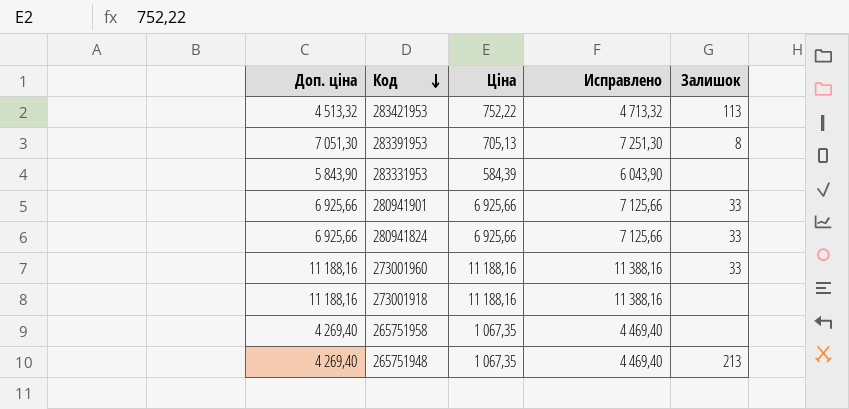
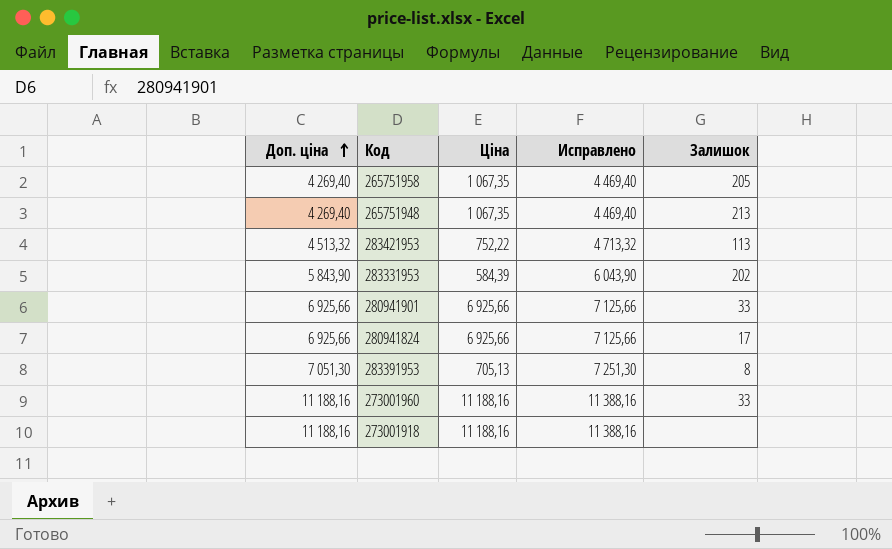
row order: Код descending -> Доп. ціна ascending
265751958 | Залишок: none -> 205
283331953 | Залишок: none -> 202
280941824 | Залишок: 33 -> 17

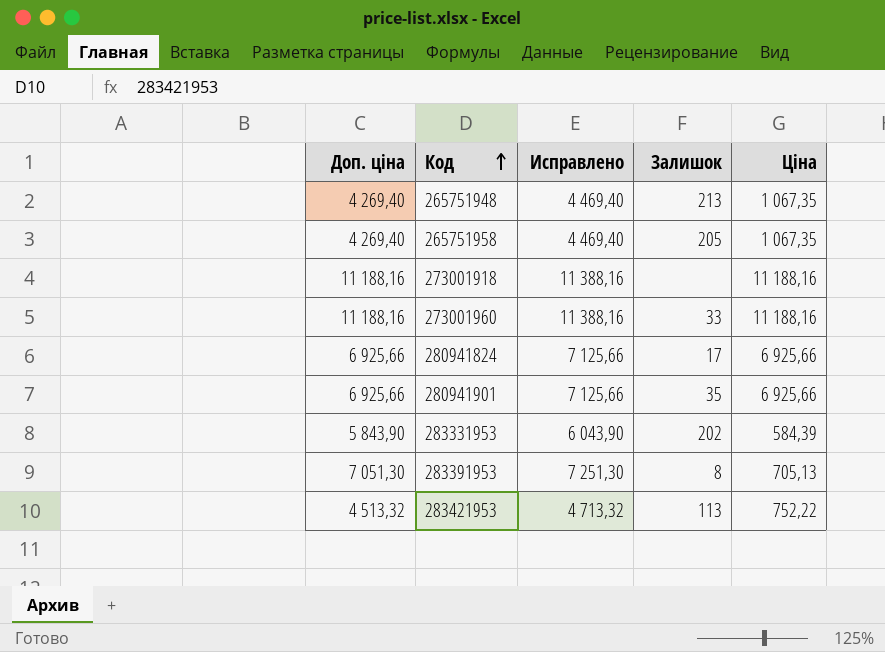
row order: Доп. ціна ascending -> Код ascending
column Ціна | position: 3 -> 5
280941901 | Залишок: 33 -> 35

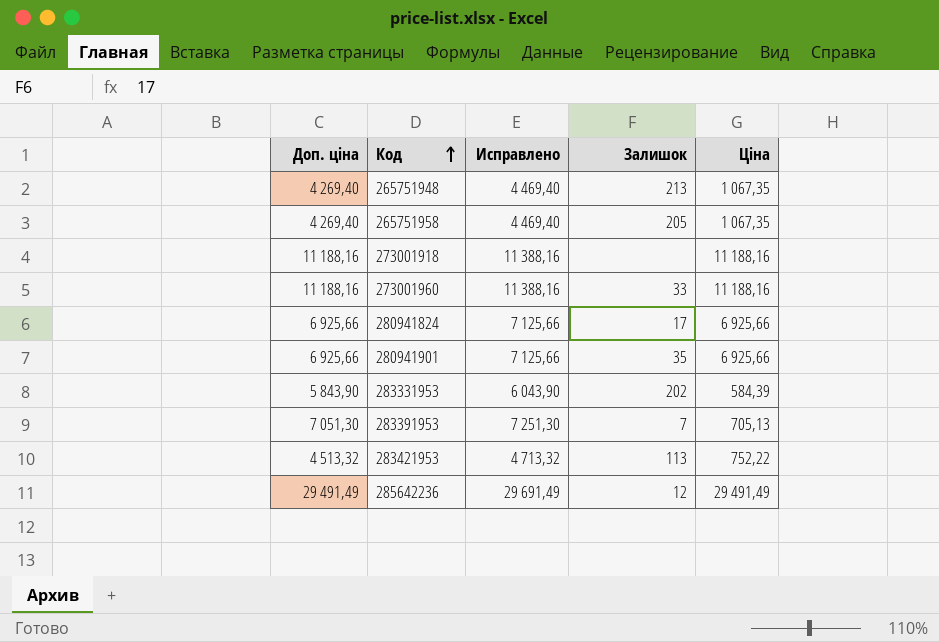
283391953 | Залишок: 8 -> 7
row 285642236: none -> 29 491,49 | 29 691,49 | 12 | 29 491,49

